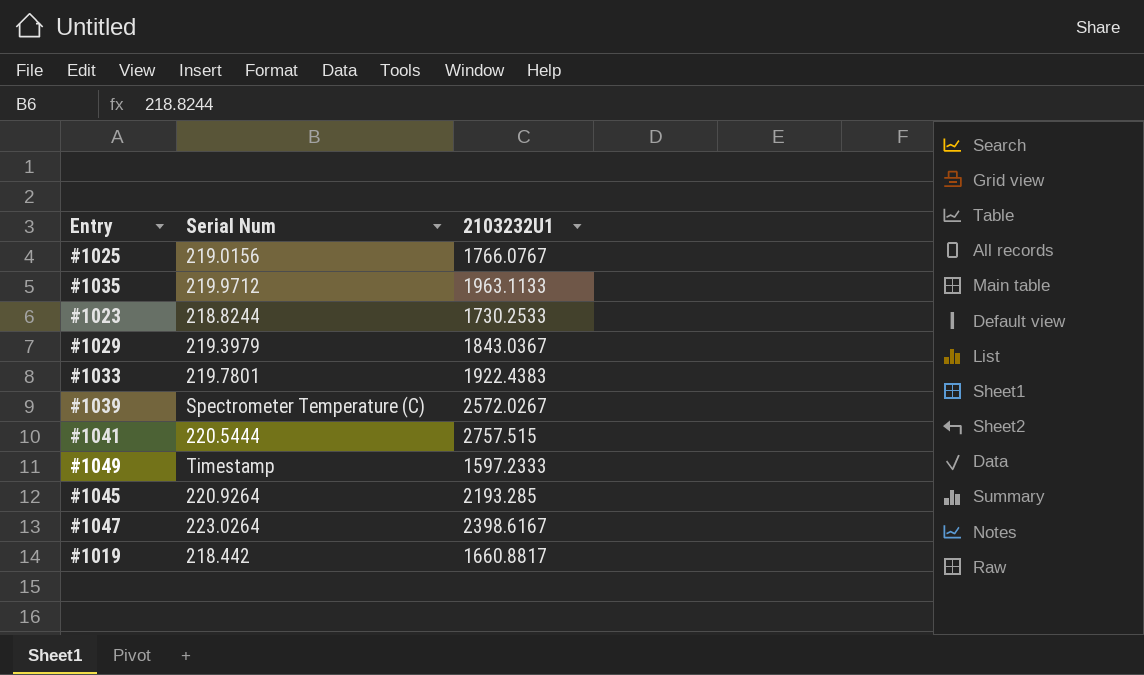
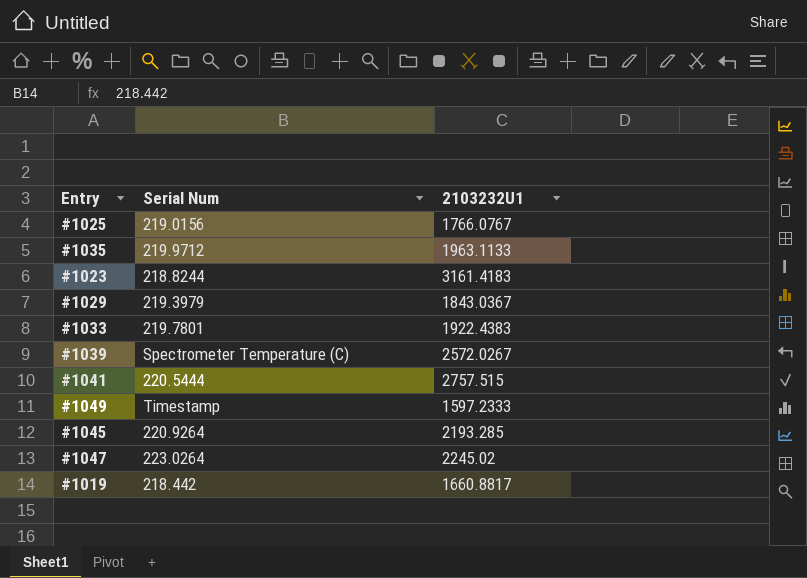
#1023 | 2103232U1: 1730.2533 -> 3161.4183
#1047 | 2103232U1: 2398.6167 -> 2245.02

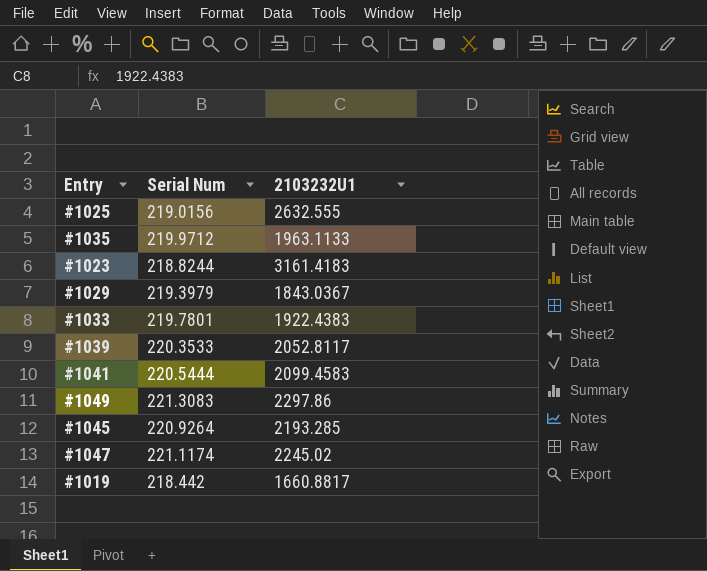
#1025 | 2103232U1: 1766.0767 -> 2632.555
#1039 | Serial Num: Spectrometer Temperature (C) -> 220.3533
#1039 | 2103232U1: 2572.0267 -> 2052.8117
#1041 | 2103232U1: 2757.515 -> 2099.4583
#1049 | Serial Num: Timestamp -> 221.3083
#1049 | 2103232U1: 1597.2333 -> 2297.86
#1047 | Serial Num: 223.0264 -> 221.1174

